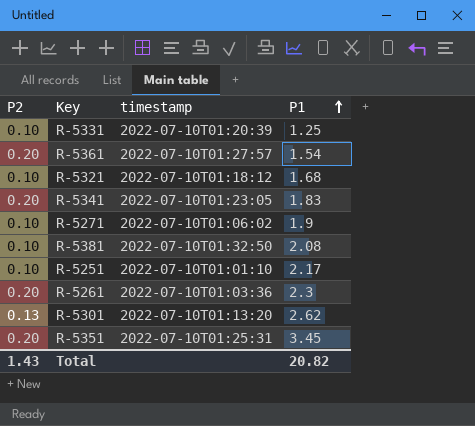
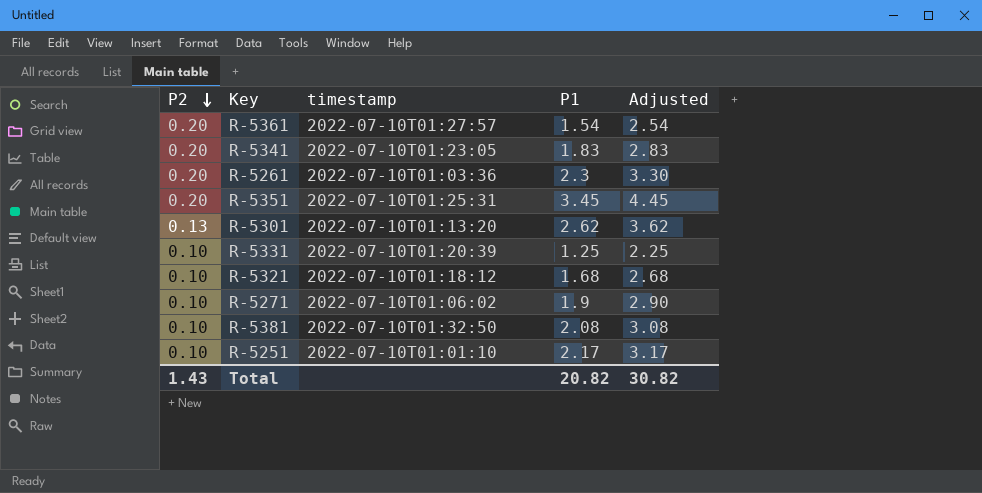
row order: P1 ascending -> P2 descending
column Adjusted | formula: none -> [P1] + 1

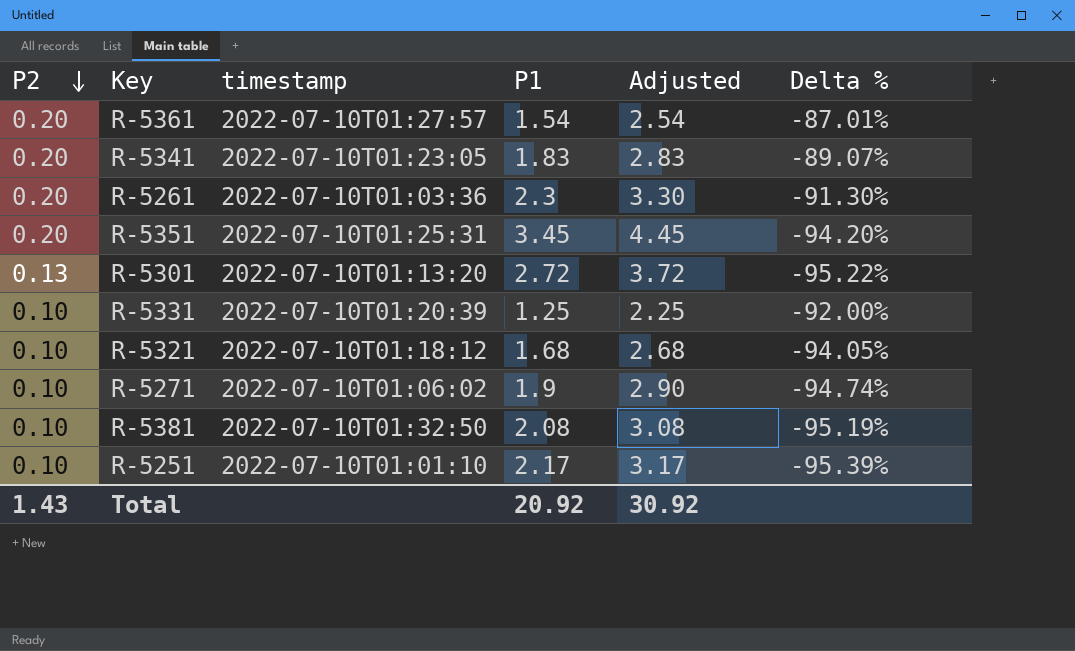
column Delta % | formula: none -> ([P2] - [P1]) / [P1]
R-5301 | P1: 2.62 -> 2.72
R-5301 | Adjusted: 3.62 -> 3.72
Total | P1: 20.82 -> 20.92
Total | Adjusted: 30.82 -> 30.92

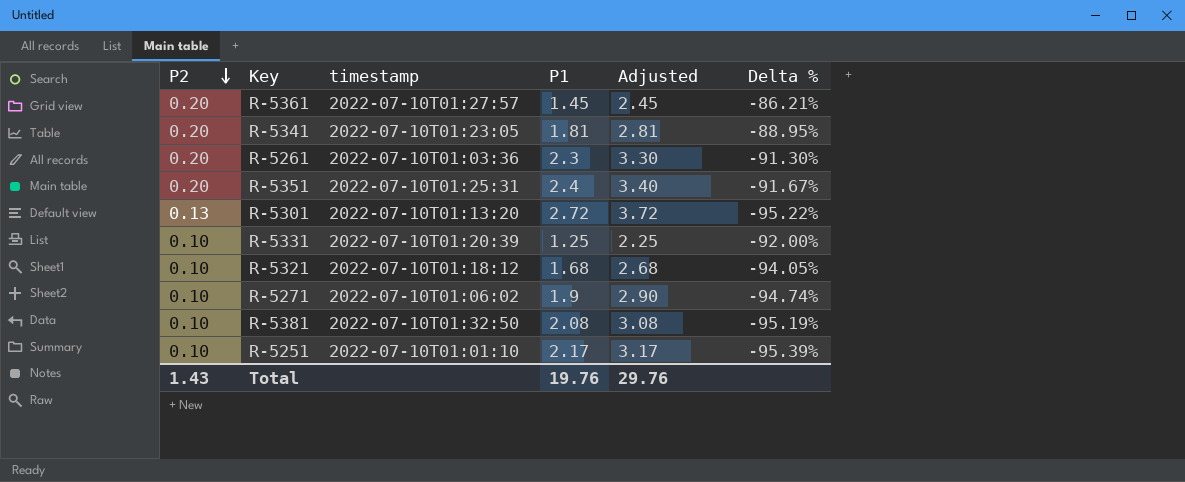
R-5361 | P1: 1.54 -> 1.45
R-5361 | Adjusted: 2.54 -> 2.45
R-5361 | Delta %: -87.01% -> -86.21%
R-5341 | P1: 1.83 -> 1.81
R-5341 | Adjusted: 2.83 -> 2.81
R-5341 | Delta %: -89.07% -> -88.95%
R-5351 | P1: 3.45 -> 2.4
R-5351 | Adjusted: 4.45 -> 3.40
R-5351 | Delta %: -94.20% -> -91.67%
Total | P1: 20.92 -> 19.76
Total | Adjusted: 30.92 -> 29.76

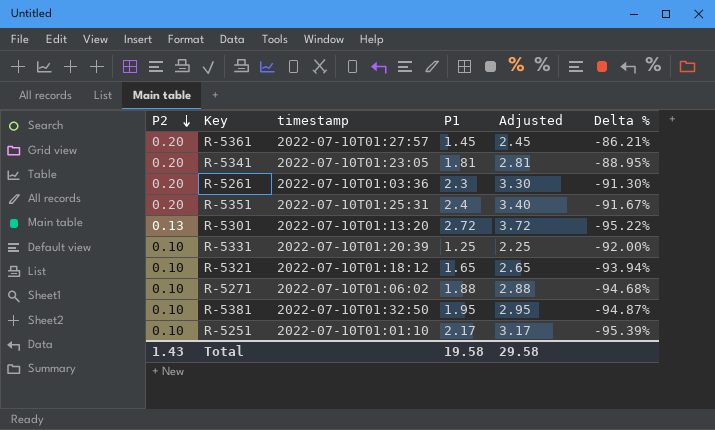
R-5321 | P1: 1.68 -> 1.65
R-5321 | Adjusted: 2.68 -> 2.65
R-5321 | Delta %: -94.05% -> -93.94%
R-5271 | P1: 1.9 -> 1.88
R-5271 | Adjusted: 2.90 -> 2.88
R-5271 | Delta %: -94.74% -> -94.68%
R-5381 | P1: 2.08 -> 1.95
R-5381 | Adjusted: 3.08 -> 2.95
R-5381 | Delta %: -95.19% -> -94.87%
Total | P1: 19.76 -> 19.58
Total | Adjusted: 29.76 -> 29.58

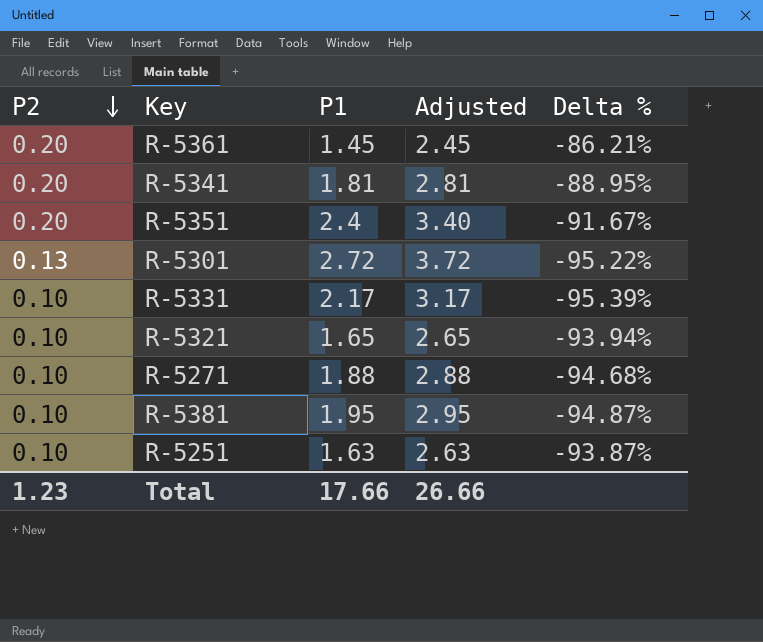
column timestamp | position: 3 -> none
row R-5261: 0.20 | 2022-07-10T01:03:36 | 2.3 | 3.30 | -91.30% -> none
R-5331 | P1: 1.25 -> 2.17
R-5331 | Adjusted: 2.25 -> 3.17
R-5331 | Delta %: -92.00% -> -95.39%
R-5251 | P1: 2.17 -> 1.63
R-5251 | Adjusted: 3.17 -> 2.63
R-5251 | Delta %: -95.39% -> -93.87%
Total | P2: 1.43 -> 1.23
Total | P1: 19.58 -> 17.66
Total | Adjusted: 29.58 -> 26.66

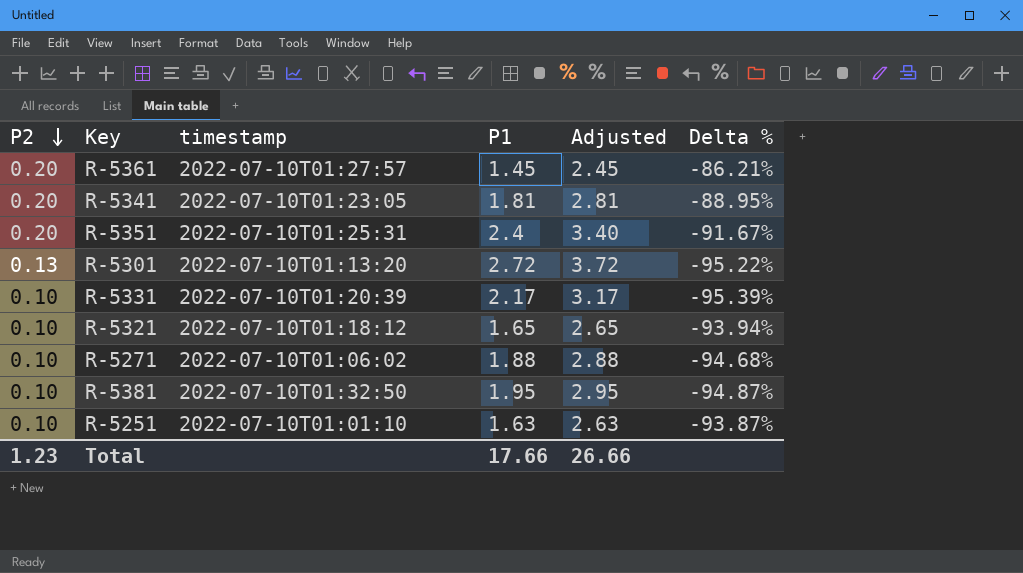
column timestamp | position: none -> 3

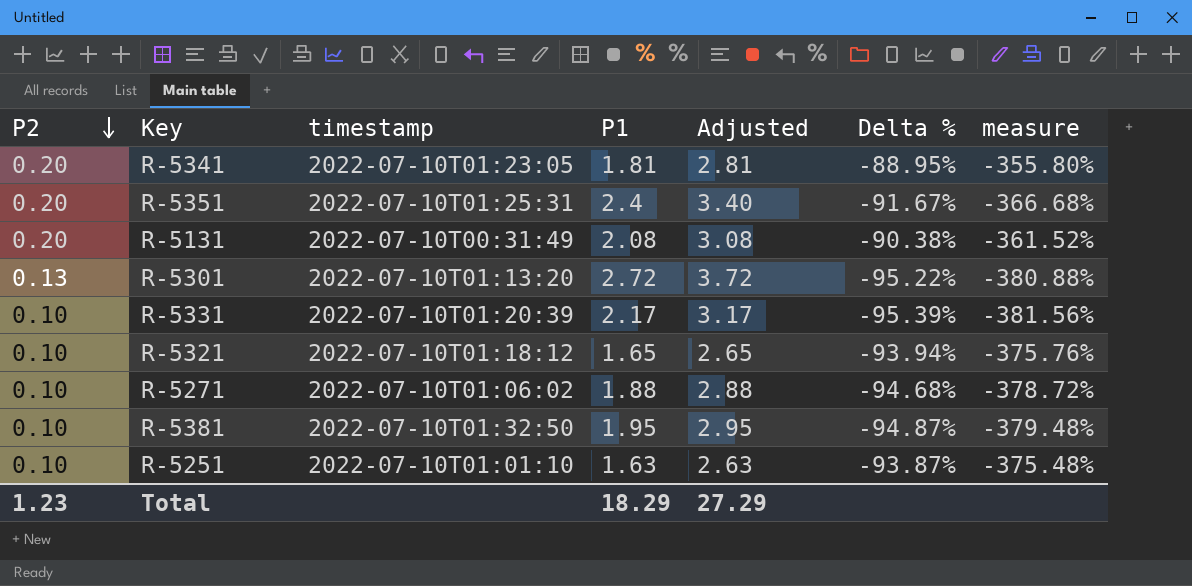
column measure | formula: none -> [Delta %] * 4
row R-5361: 0.20 | 2022-07-10T01:27:57 | 1.45 | 2.45 | -86.21% -> none
row R-5131: none -> 0.20 | 2022-07-10T00:31:49 | 2.08 | 3.08 | -90.38% | -361.52%
Total | P1: 17.66 -> 18.29
Total | Adjusted: 26.66 -> 27.29

